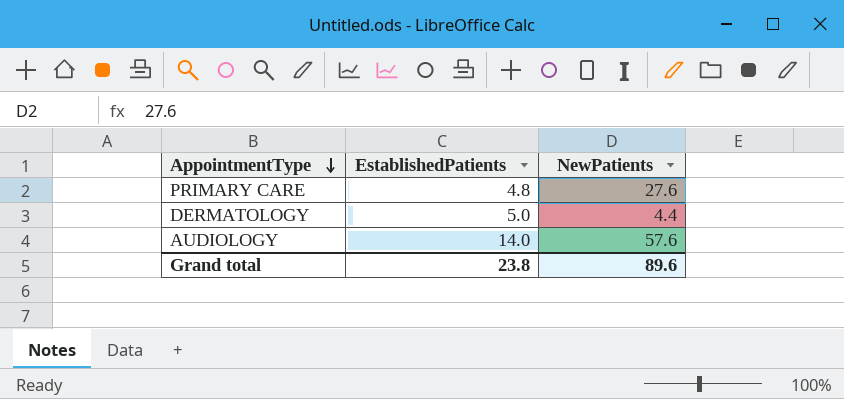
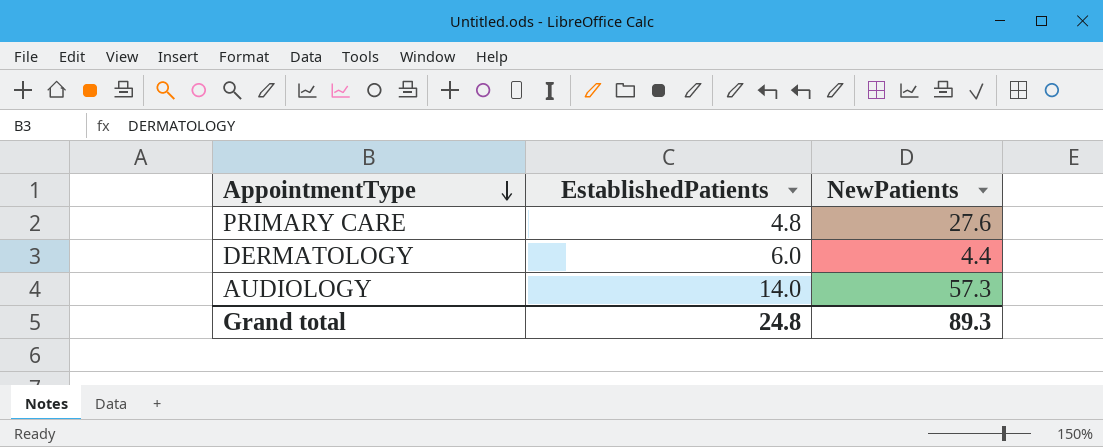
DERMATOLOGY | EstablishedPatients: 5.0 -> 6.0
AUDIOLOGY | NewPatients: 57.6 -> 57.3
Grand total | EstablishedPatients: 23.8 -> 24.8
Grand total | NewPatients: 89.6 -> 89.3

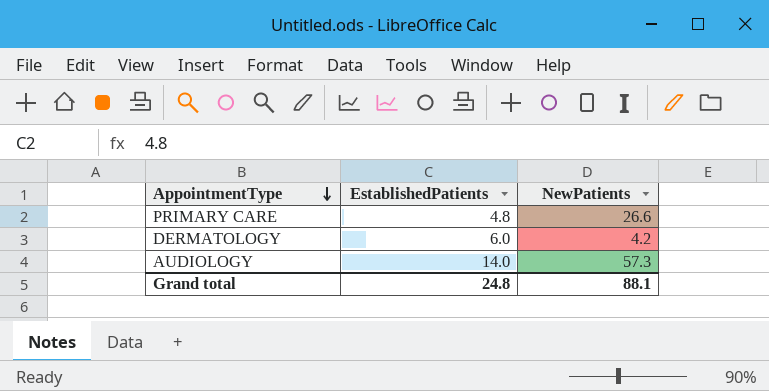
PRIMARY CARE | NewPatients: 27.6 -> 26.6
DERMATOLOGY | NewPatients: 4.4 -> 4.2
Grand total | NewPatients: 89.3 -> 88.1

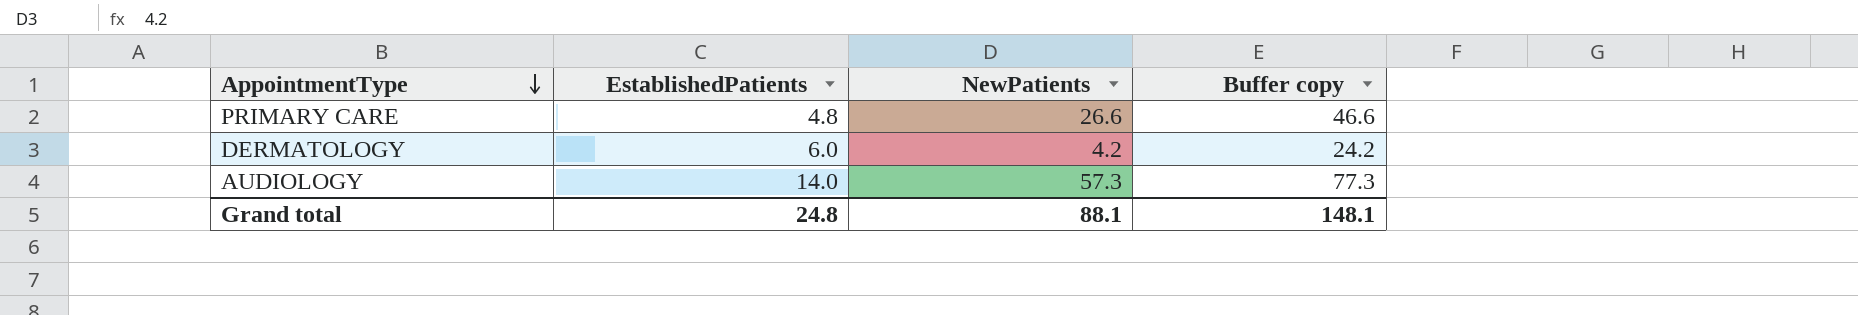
column Buffer copy | formula: none -> [NewPatients] + 20

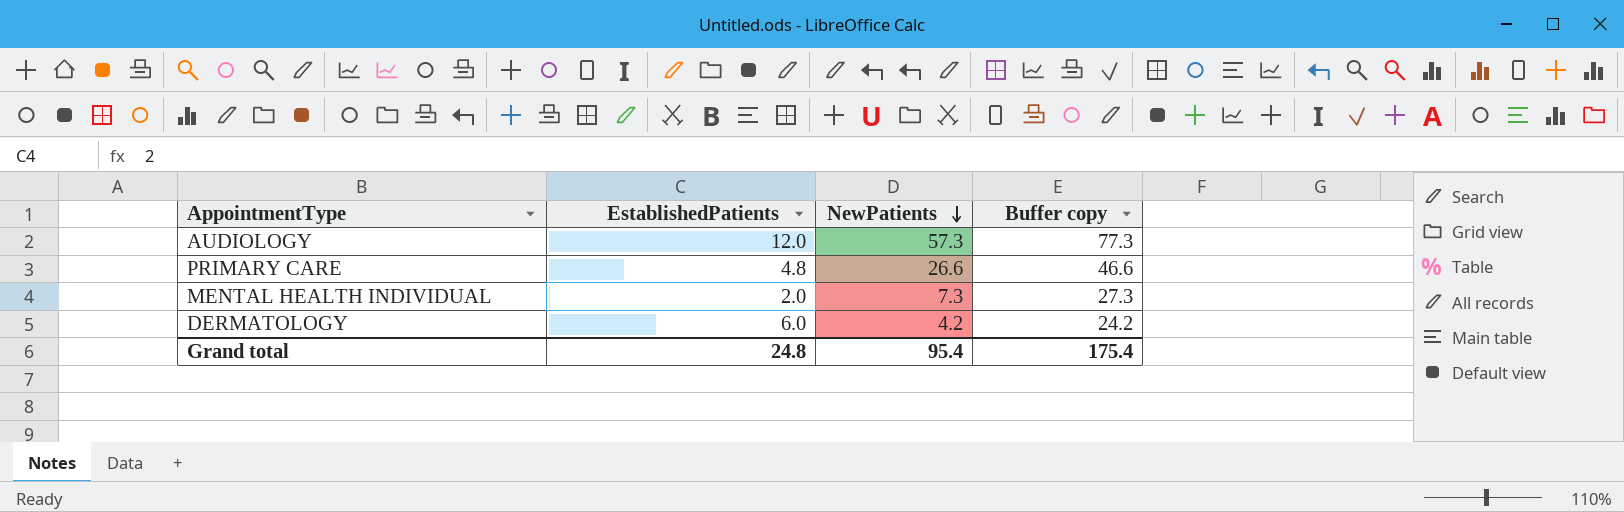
row order: AppointmentType descending -> NewPatients descending
AUDIOLOGY | EstablishedPatients: 14.0 -> 12.0
row MENTAL HEALTH INDIVIDUAL: none -> 2.0 | 7.3 | 27.3
Grand total | NewPatients: 88.1 -> 95.4
Grand total | Buffer copy: 148.1 -> 175.4

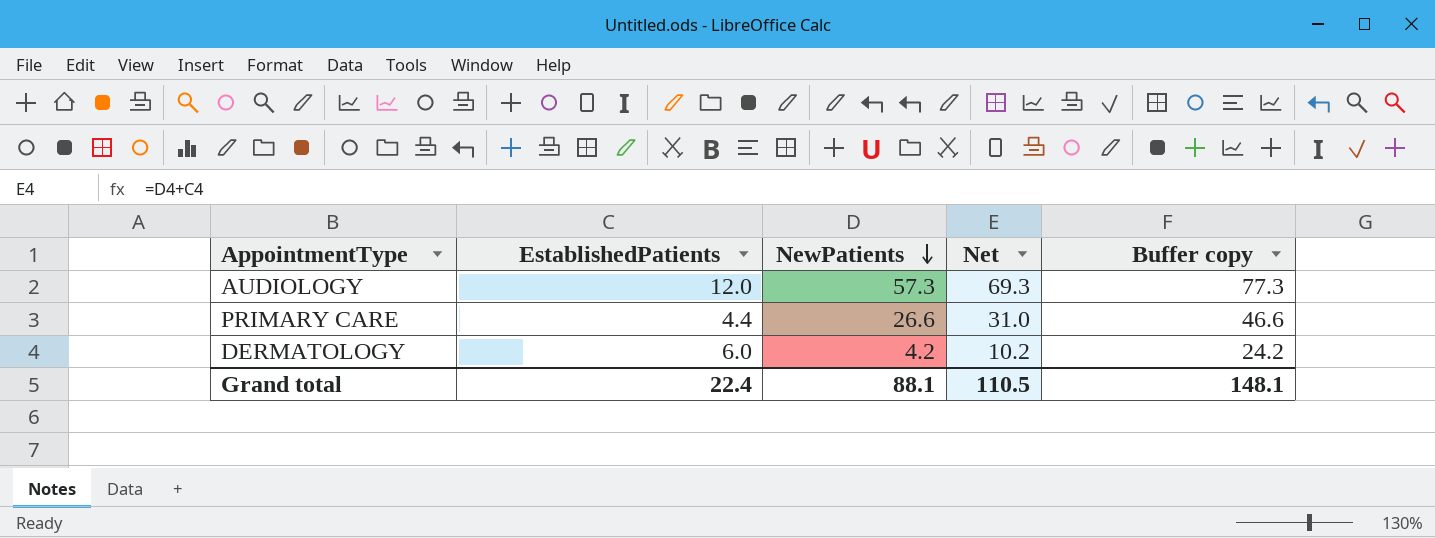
column Net | formula: none -> [EstablishedPatients] + [NewPatients]
row MENTAL HEALTH INDIVIDUAL: 2.0 | 7.3 | 27.3 -> none
PRIMARY CARE | EstablishedPatients: 4.8 -> 4.4
Grand total | EstablishedPatients: 24.8 -> 22.4
Grand total | NewPatients: 95.4 -> 88.1
Grand total | Buffer copy: 175.4 -> 148.1

